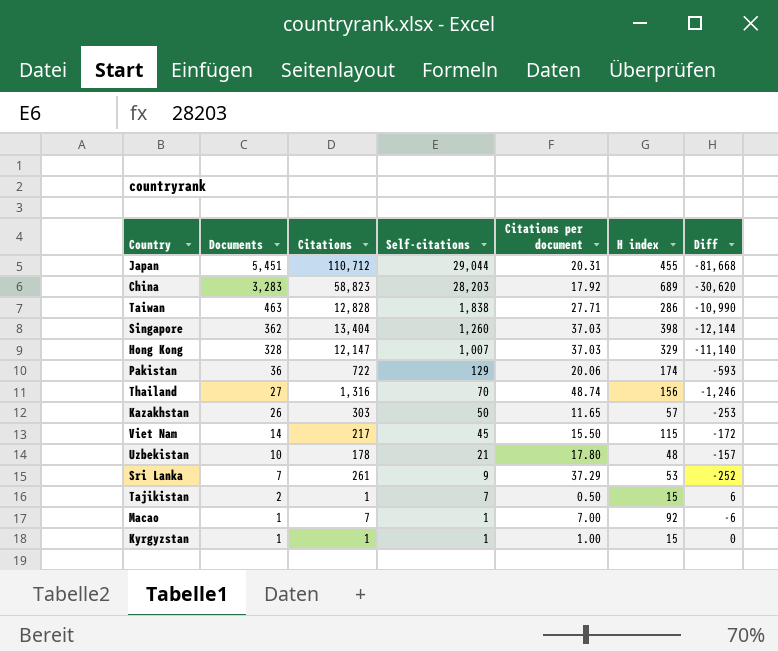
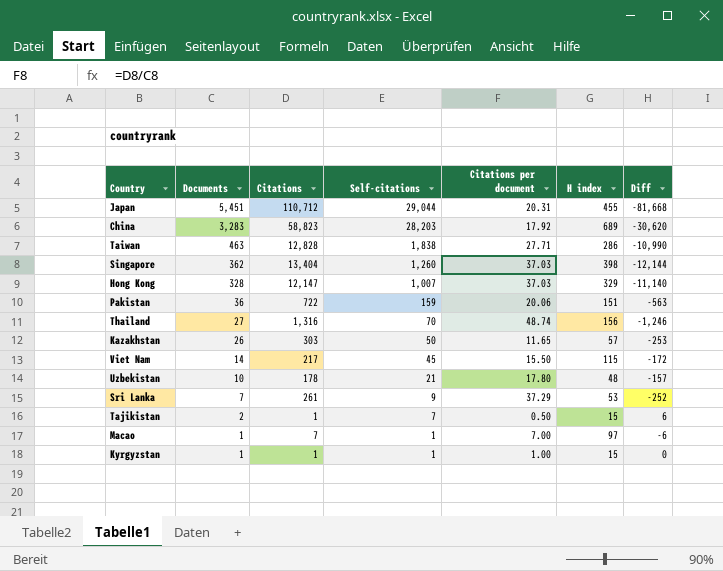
Pakistan | Self-citations: 129 -> 159
Pakistan | H index: 174 -> 151
Pakistan | Diff: -593 -> -563
Macao | H index: 92 -> 97

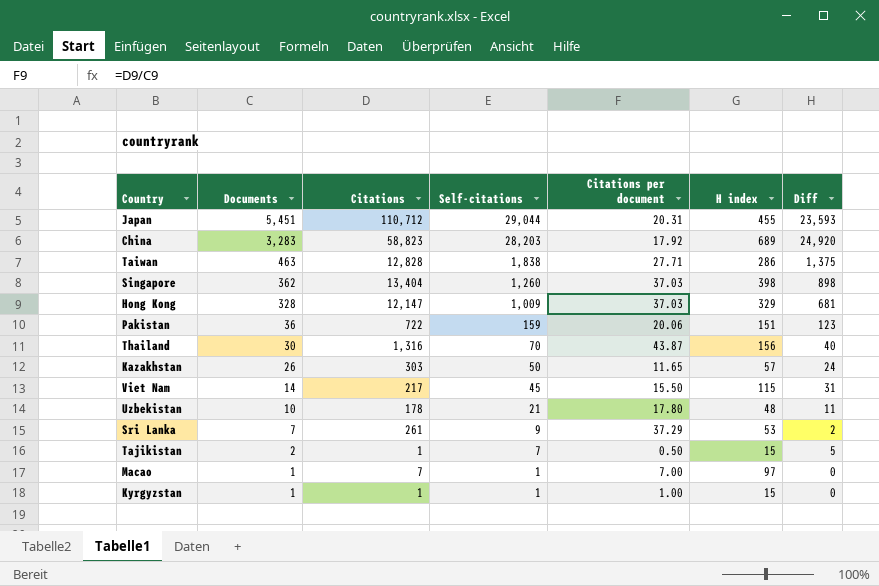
column Diff | formula: [Self-citations] - [Citations] -> [Self-citations] - [Documents]
Hong Kong | Self-citations: 1,007 -> 1,009
Thailand | Documents: 27 -> 30
Thailand | Citations per document: 48.74 -> 43.87

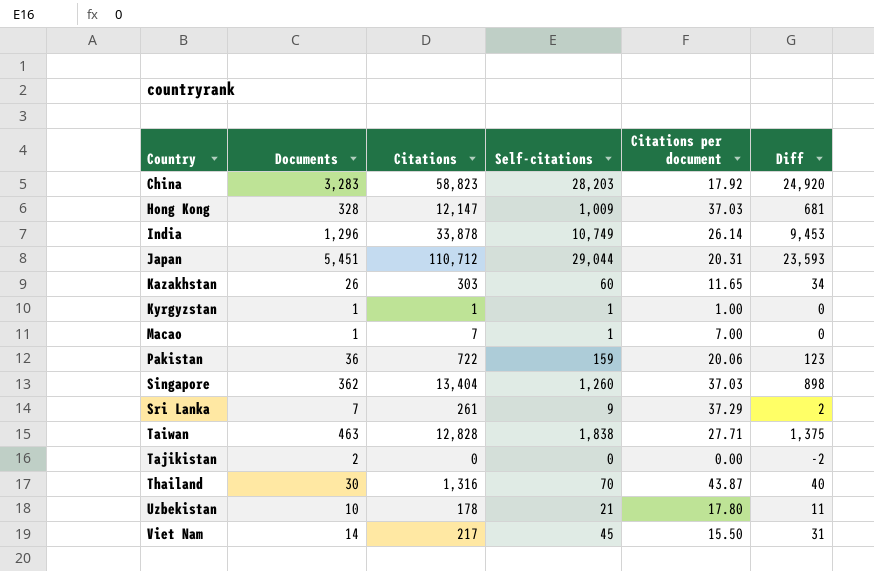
row order: Documents descending -> Country ascending
column H index | position: 6 -> none
row India: none -> 1,296 | 33,878 | 10,749 | 26.14 | 9,453
Kazakhstan | Self-citations: 50 -> 60
Kazakhstan | Diff: 24 -> 34
Tajikistan | Citations: 1 -> 0
Tajikistan | Self-citations: 7 -> 0
Tajikistan | Citations per document: 0.50 -> 0.00
Tajikistan | Diff: 5 -> -2

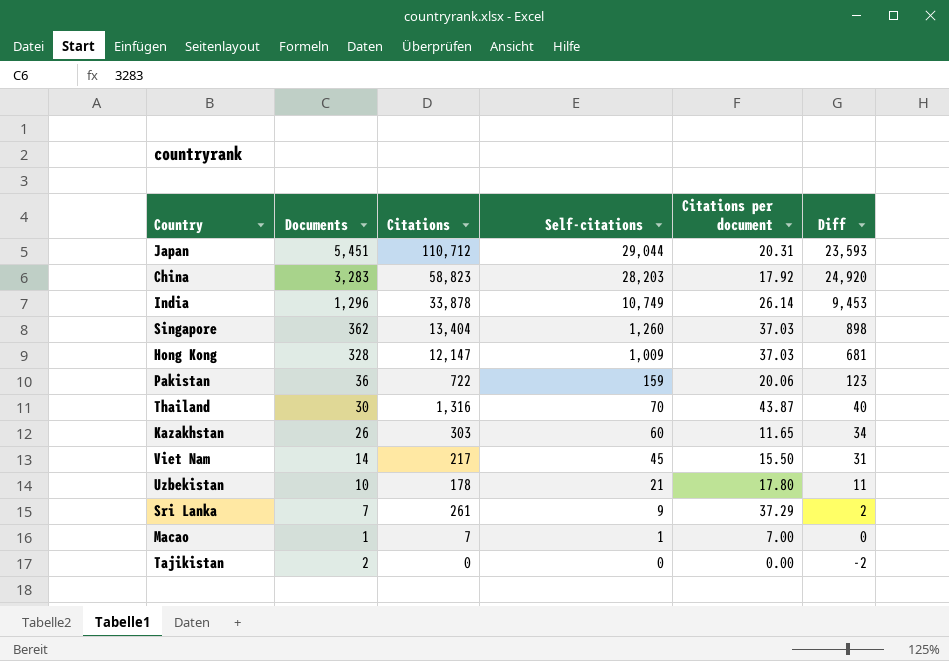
row order: Country ascending -> Self-citations descending
row Kyrgyzstan: 1 | 1 | 1 | 1.00 | 0 -> none
row Taiwan: 463 | 12,828 | 1,838 | 27.71 | 1,375 -> none

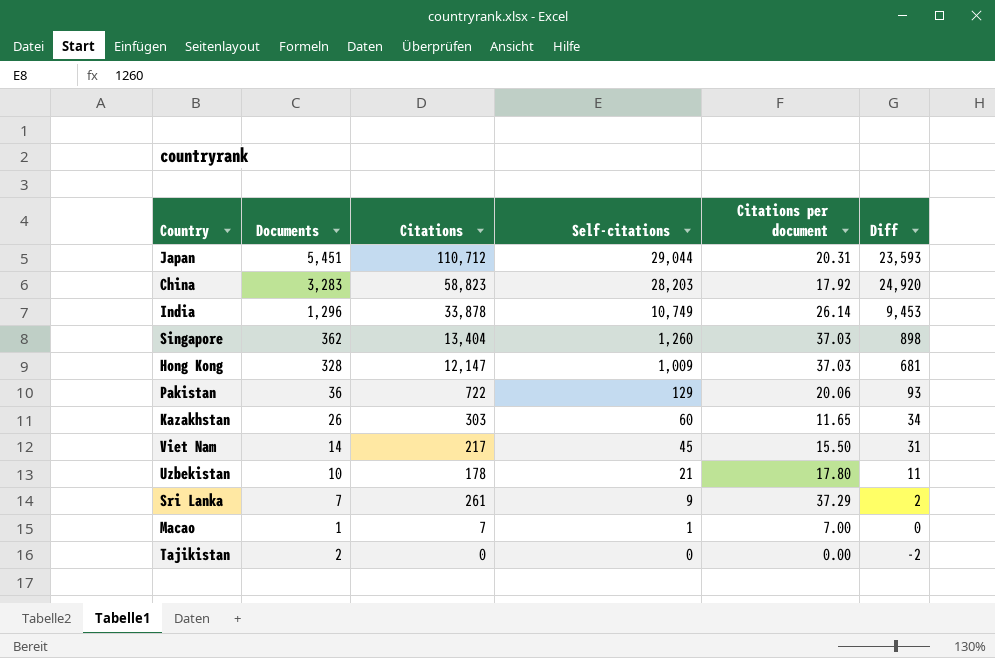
row Thailand: 30 | 1,316 | 70 | 43.87 | 40 -> none
Pakistan | Self-citations: 159 -> 129
Pakistan | Diff: 123 -> 93

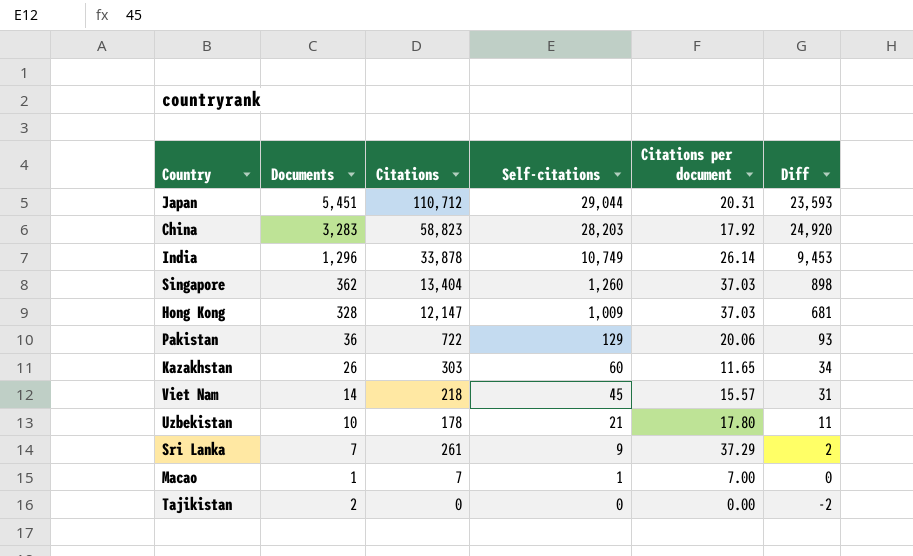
Viet Nam | Citations: 217 -> 218
Viet Nam | Citations per document: 15.50 -> 15.57

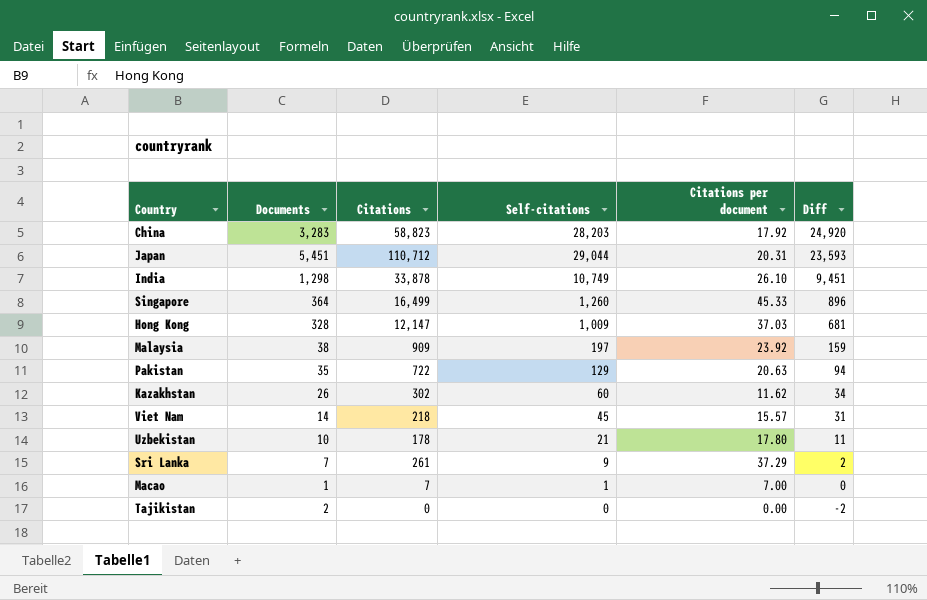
row order: Self-citations descending -> Diff descending
India | Documents: 1,296 -> 1,298
India | Citations per document: 26.14 -> 26.10
India | Diff: 9,453 -> 9,451
Singapore | Documents: 362 -> 364
Singapore | Citations: 13,404 -> 16,499
Singapore | Citations per document: 37.03 -> 45.33
Singapore | Diff: 898 -> 896
row Malaysia: none -> 38 | 909 | 197 | 23.92 | 159
Pakistan | Documents: 36 -> 35
Pakistan | Citations per document: 20.06 -> 20.63
Pakistan | Diff: 93 -> 94
Kazakhstan | Citations: 303 -> 302
Kazakhstan | Citations per document: 11.65 -> 11.62

